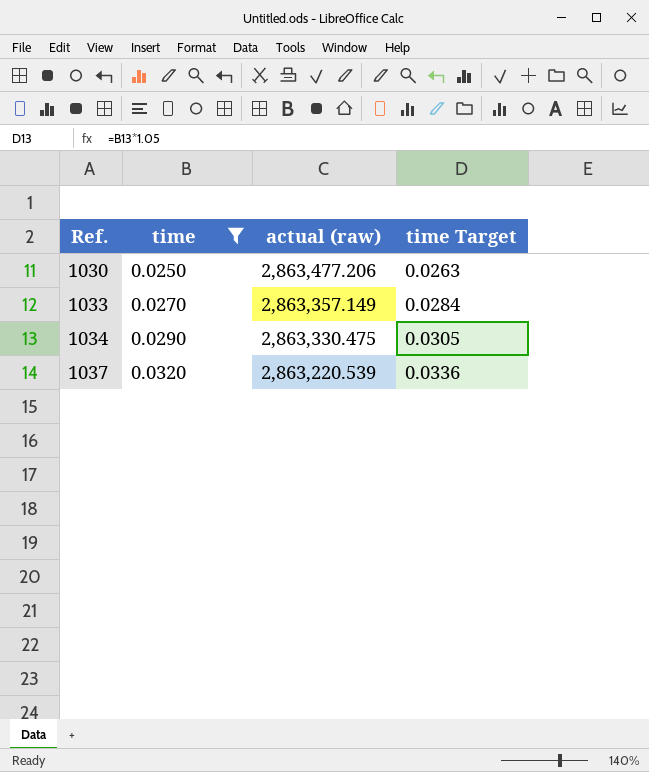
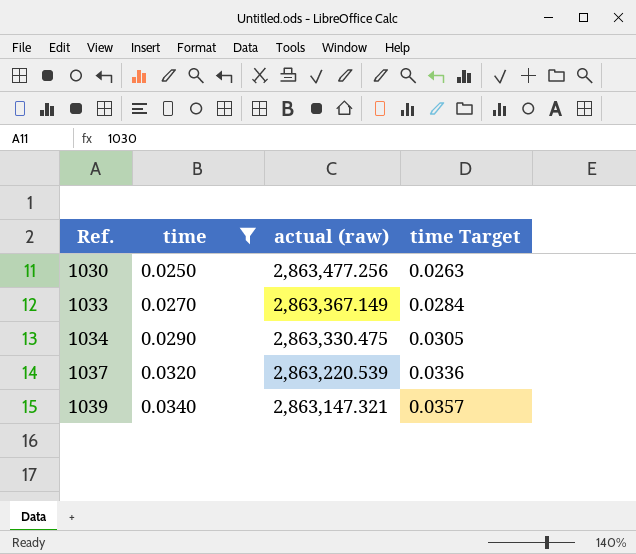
1030 | actual (raw): 2,863,477.206 -> 2,863,477.256
1033 | actual (raw): 2,863,357.149 -> 2,863,367.149
row 1039: none -> 0.0340 | 2,863,147.321 | 0.0357

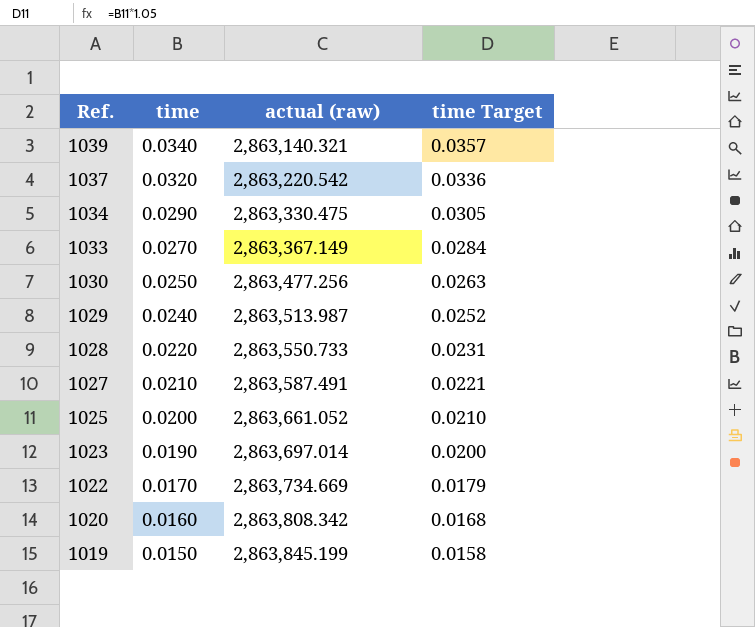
filter: time >= 0.0250 -> none
row order: Ref. ascending -> Ref. descending
1039 | actual (raw): 2,863,147.321 -> 2,863,140.321
1037 | actual (raw): 2,863,220.539 -> 2,863,220.542

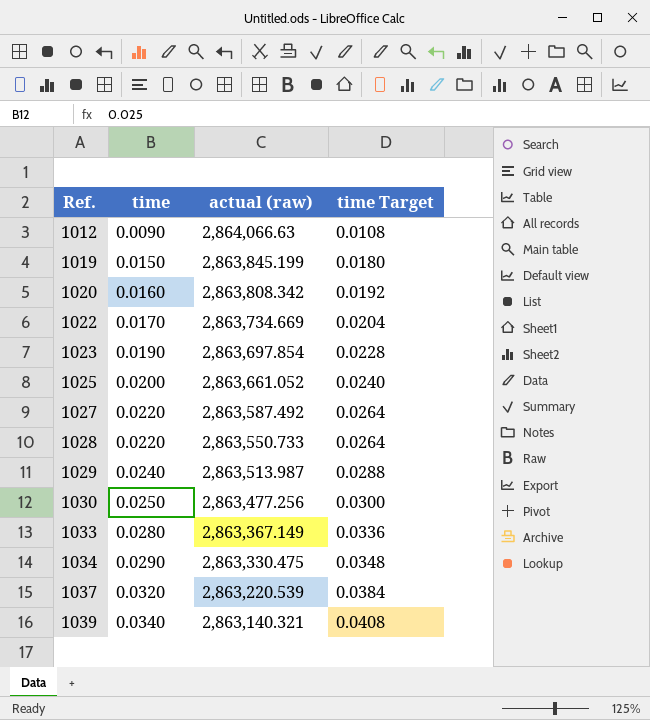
row order: Ref. descending -> Ref. ascending
column time Target | formula: [time] * 1.05 -> [time] * 1.2
row 1012: none -> 0.0090 | 2,864,066.63 | 0.0108
1023 | actual (raw): 2,863,697.014 -> 2,863,697.854
1027 | time: 0.0210 -> 0.0220
1027 | actual (raw): 2,863,587.491 -> 2,863,587.492
1033 | time: 0.0270 -> 0.0280
1037 | actual (raw): 2,863,220.542 -> 2,863,220.539

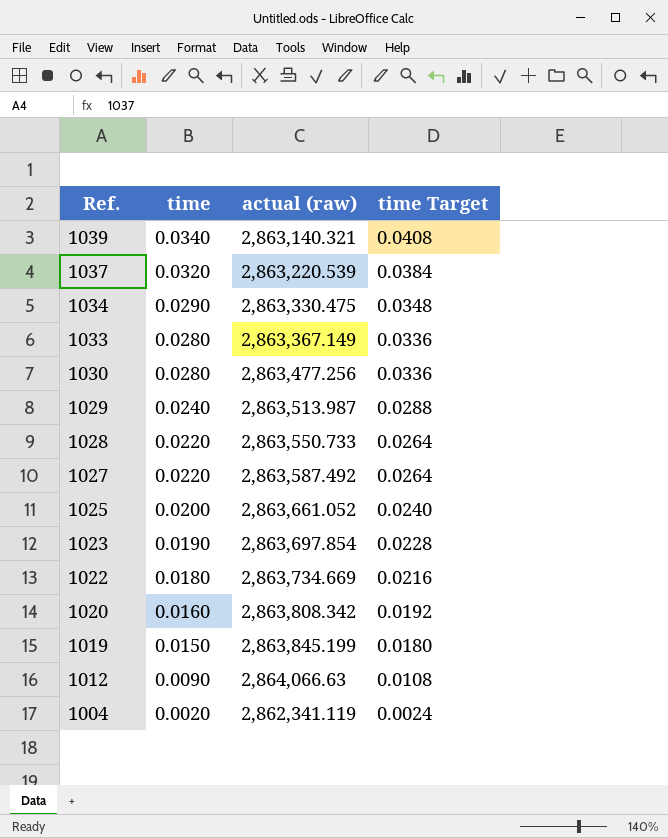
row order: Ref. ascending -> Ref. descending
1030 | time: 0.0250 -> 0.0280
1030 | time Target: 0.0300 -> 0.0336
1022 | time: 0.0170 -> 0.0180
1022 | time Target: 0.0204 -> 0.0216
row 1004: none -> 0.0020 | 2,862,341.119 | 0.0024

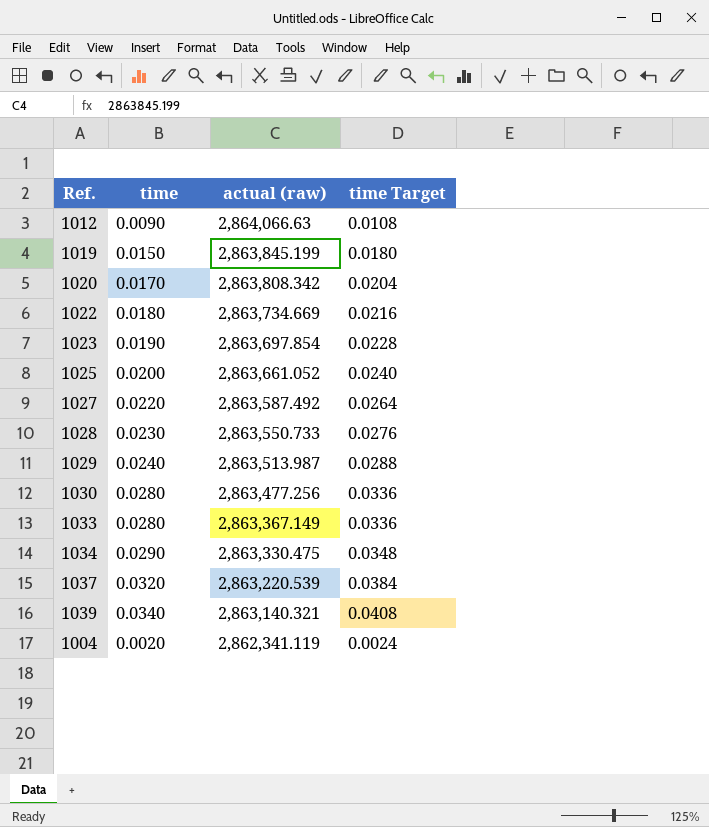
row order: Ref. descending -> actual (raw) descending
1020 | time: 0.0160 -> 0.0170
1020 | time Target: 0.0192 -> 0.0204
1028 | time: 0.0220 -> 0.0230
1028 | time Target: 0.0264 -> 0.0276

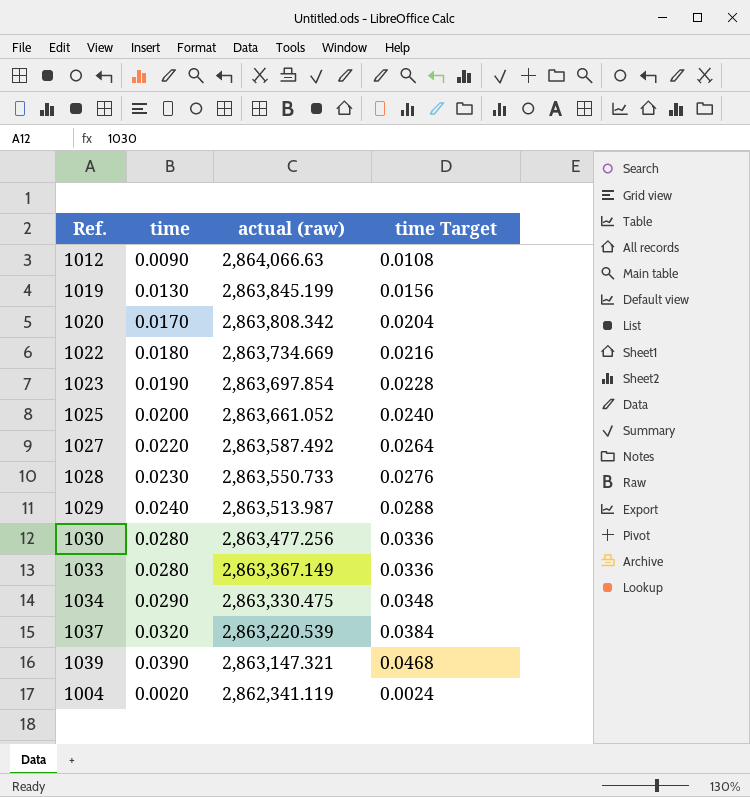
1019 | time: 0.0150 -> 0.0130
1019 | time Target: 0.0180 -> 0.0156
1039 | time: 0.0340 -> 0.0390
1039 | actual (raw): 2,863,140.321 -> 2,863,147.321
1039 | time Target: 0.0408 -> 0.0468

